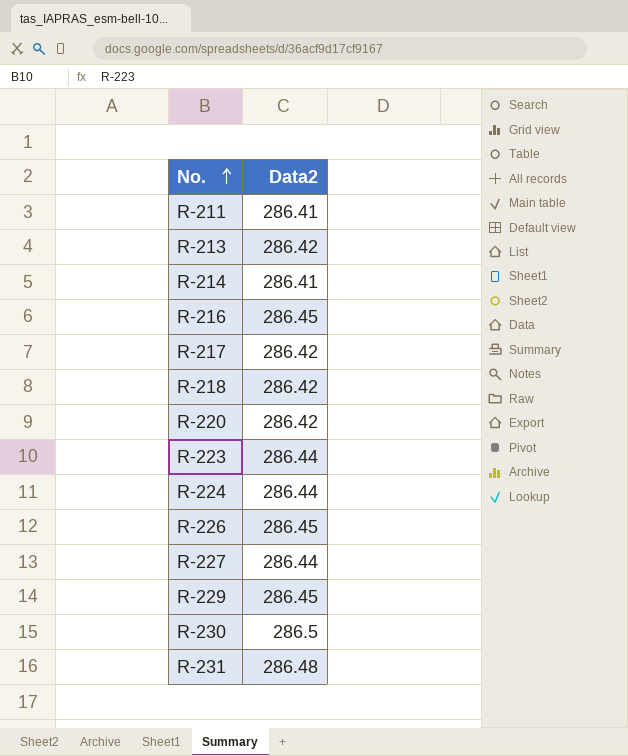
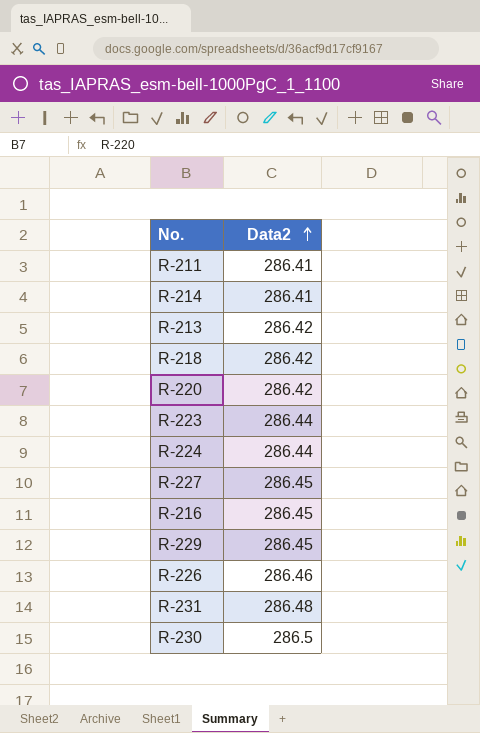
row order: No. ascending -> Data2 ascending
row R-217: 286.42 -> none
R-227 | Data2: 286.44 -> 286.45
R-226 | Data2: 286.45 -> 286.46

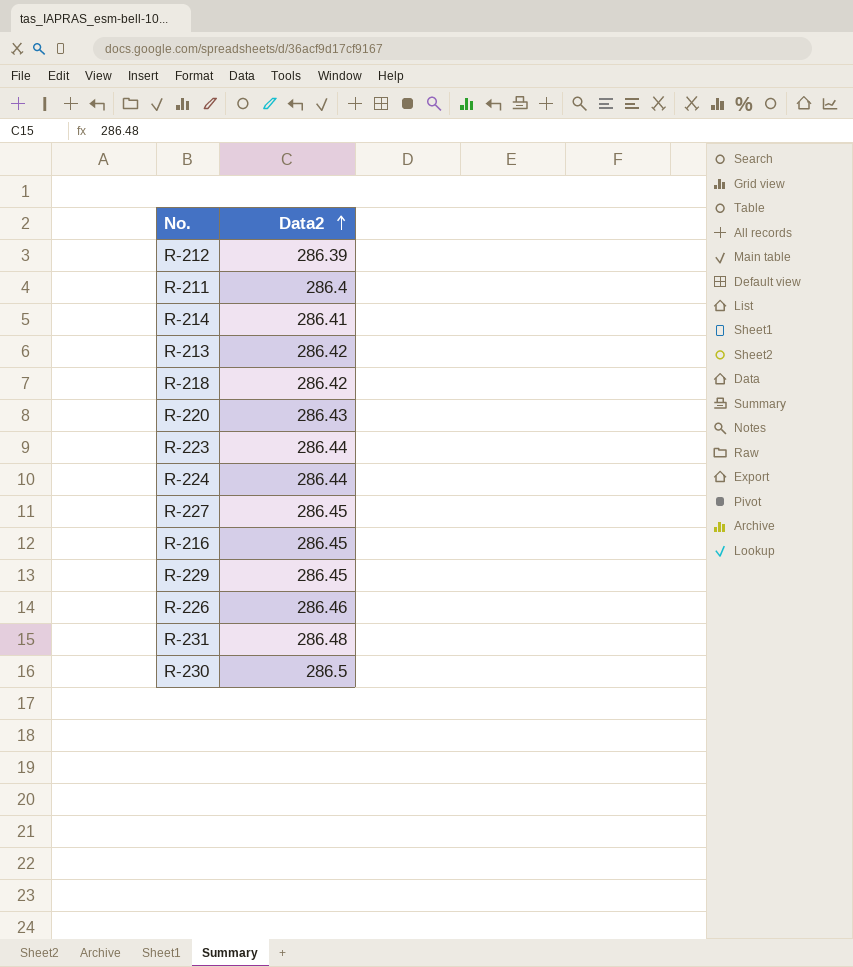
row R-212: none -> 286.39
R-211 | Data2: 286.41 -> 286.4
R-220 | Data2: 286.42 -> 286.43

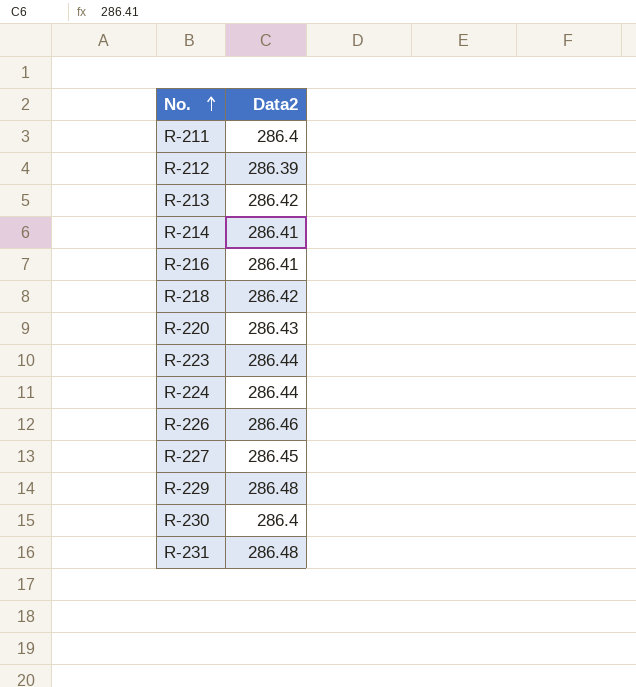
row order: Data2 ascending -> No. ascending
R-216 | Data2: 286.45 -> 286.41
R-229 | Data2: 286.45 -> 286.48
R-230 | Data2: 286.5 -> 286.4

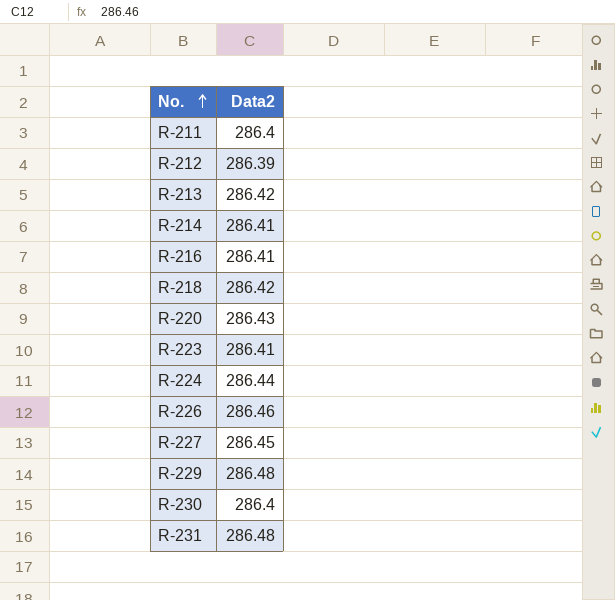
R-223 | Data2: 286.44 -> 286.41

